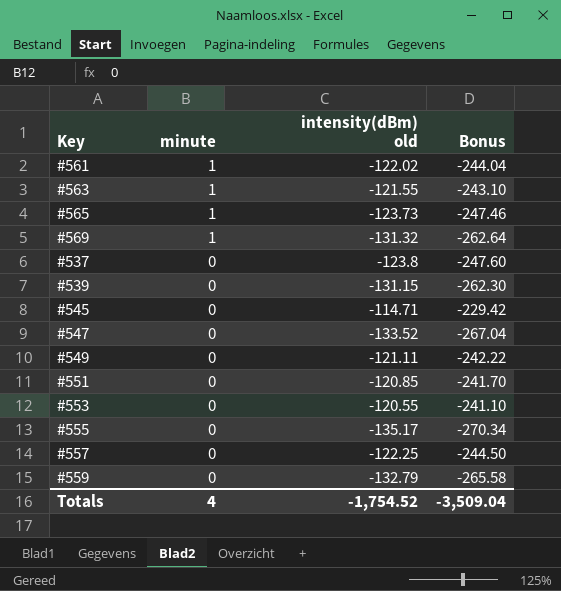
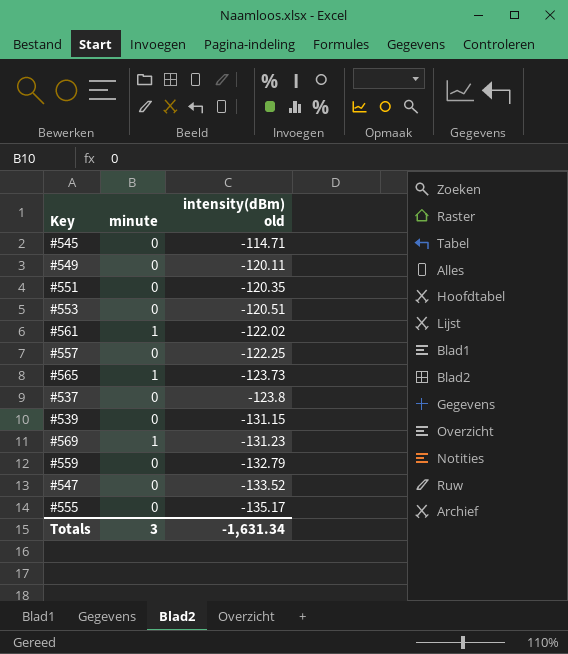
row order: minute descending -> intensity(dBm) old descending
column Bonus | formula: [intensity(dBm) old] * 2 -> none
row #563: 1 | -121.55 | -243.10 -> none
#549 | intensity(dBm) old: -121.11 -> -120.11
#551 | intensity(dBm) old: -120.85 -> -120.35
#553 | intensity(dBm) old: -120.55 -> -120.51
#569 | intensity(dBm) old: -131.32 -> -131.23
Totals | minute: 4 -> 3
Totals | intensity(dBm) old: -1,754.52 -> -1,631.34

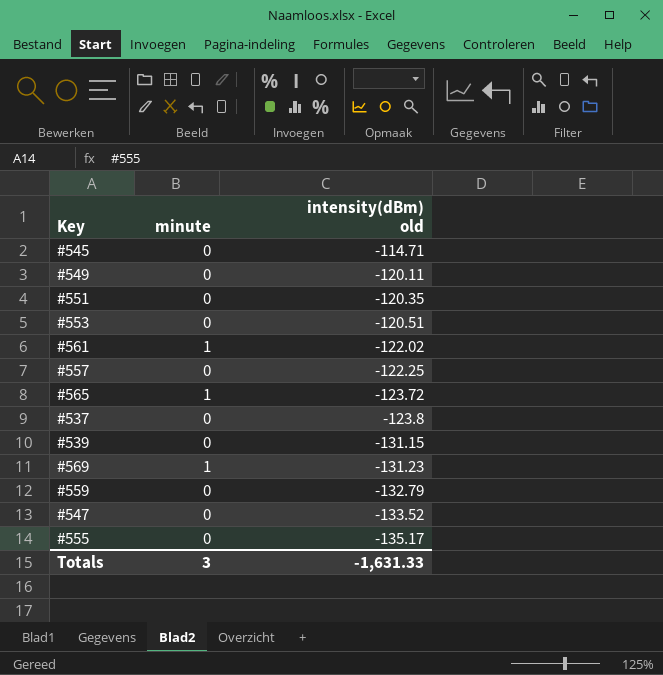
#565 | intensity(dBm) old: -123.73 -> -123.72
Totals | intensity(dBm) old: -1,631.34 -> -1,631.33

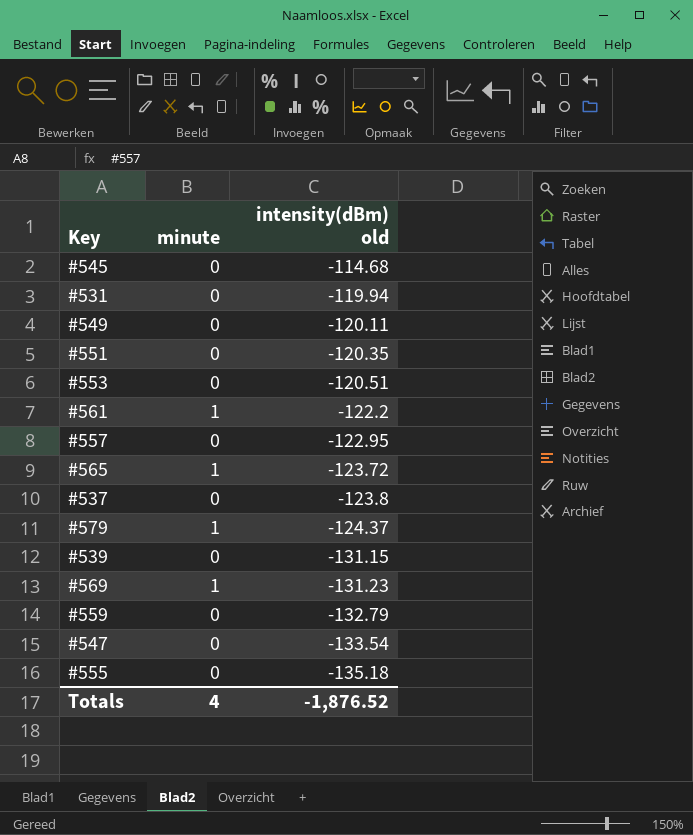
#545 | intensity(dBm) old: -114.71 -> -114.68
row #531: none -> 0 | -119.94
#561 | intensity(dBm) old: -122.02 -> -122.2
#557 | intensity(dBm) old: -122.25 -> -122.95
row #579: none -> 1 | -124.37
#547 | intensity(dBm) old: -133.52 -> -133.54
#555 | intensity(dBm) old: -135.17 -> -135.18
Totals | minute: 3 -> 4
Totals | intensity(dBm) old: -1,631.33 -> -1,876.52

